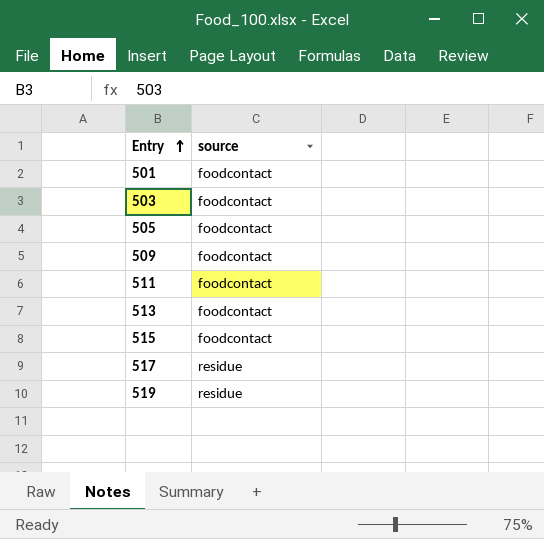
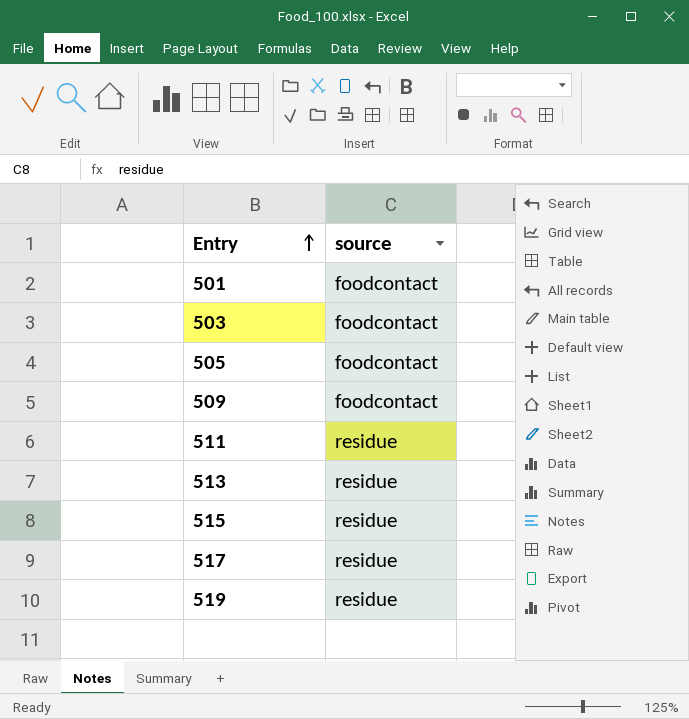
511 | source: foodcontact -> residue
513 | source: foodcontact -> residue
515 | source: foodcontact -> residue

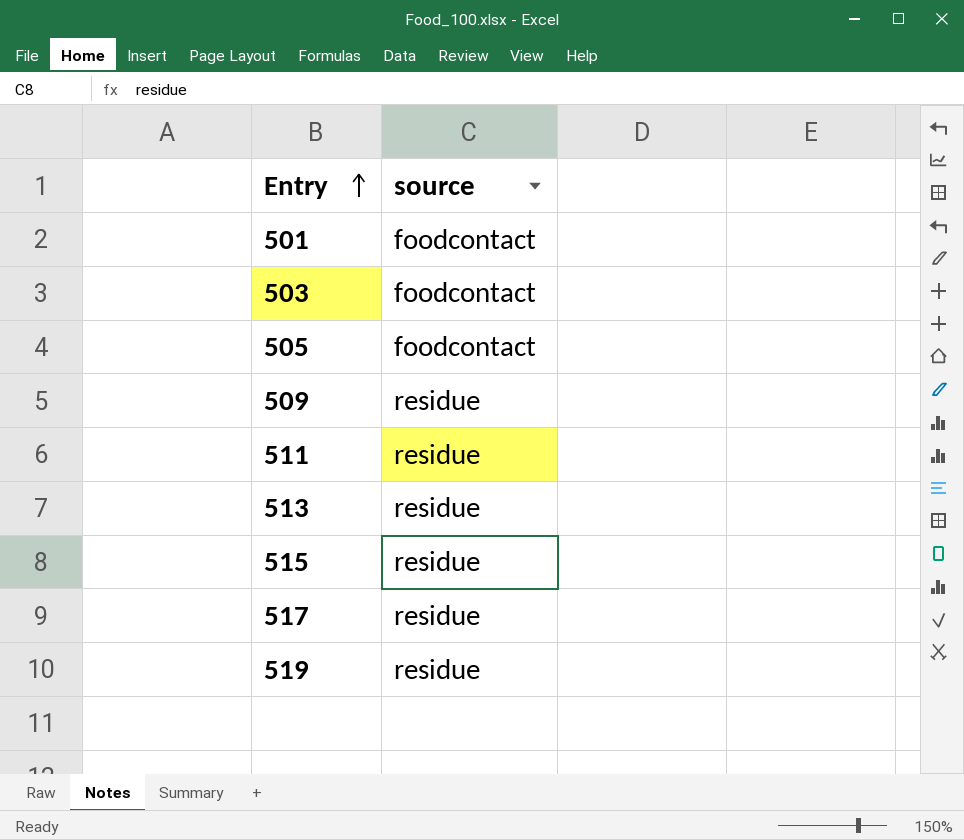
509 | source: foodcontact -> residue

